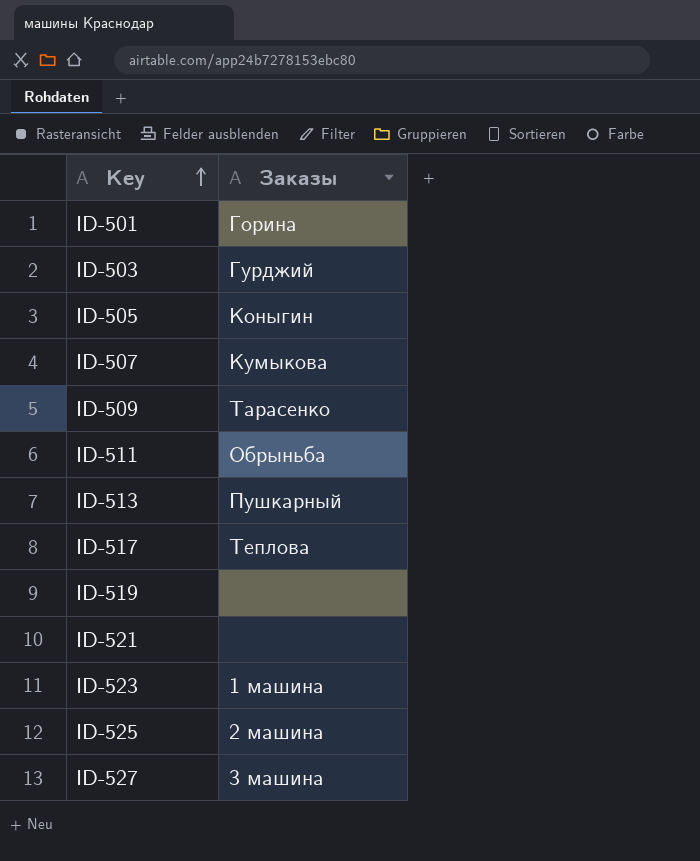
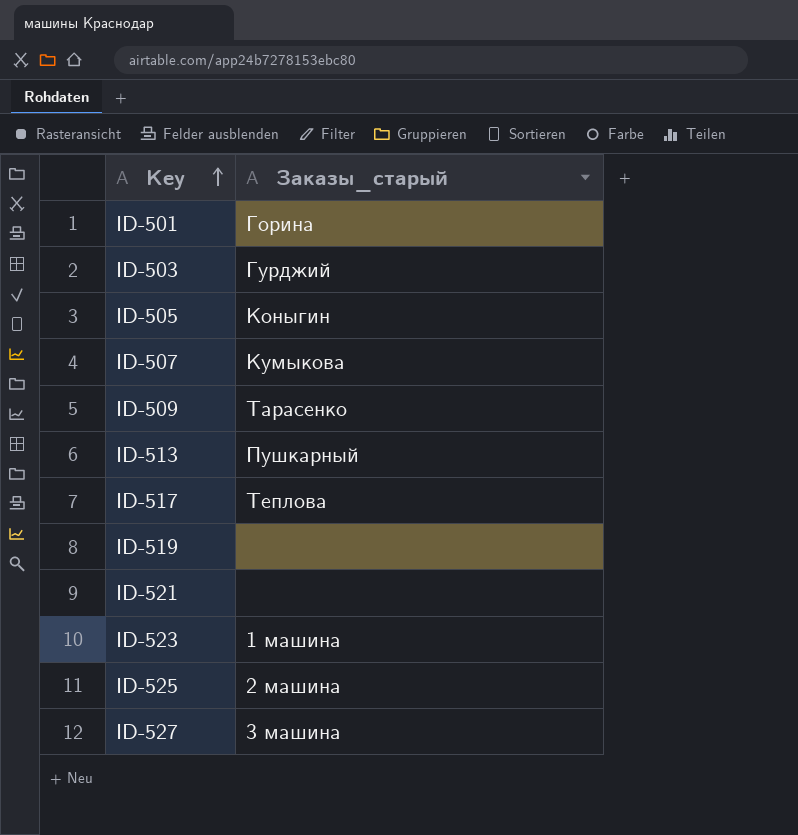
column name: Заказы -> Заказы_старый
row ID-511: Обрыньба -> none

